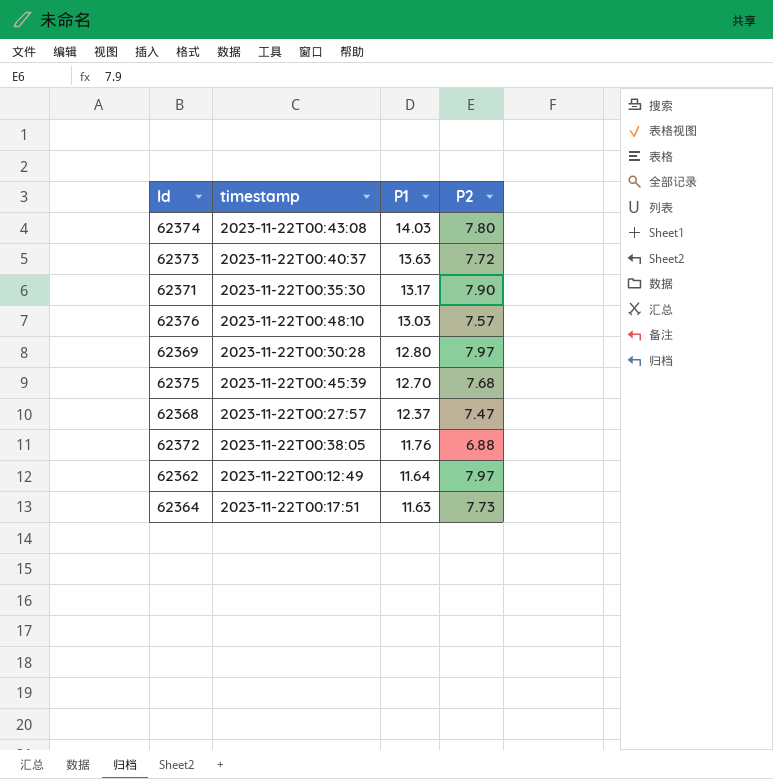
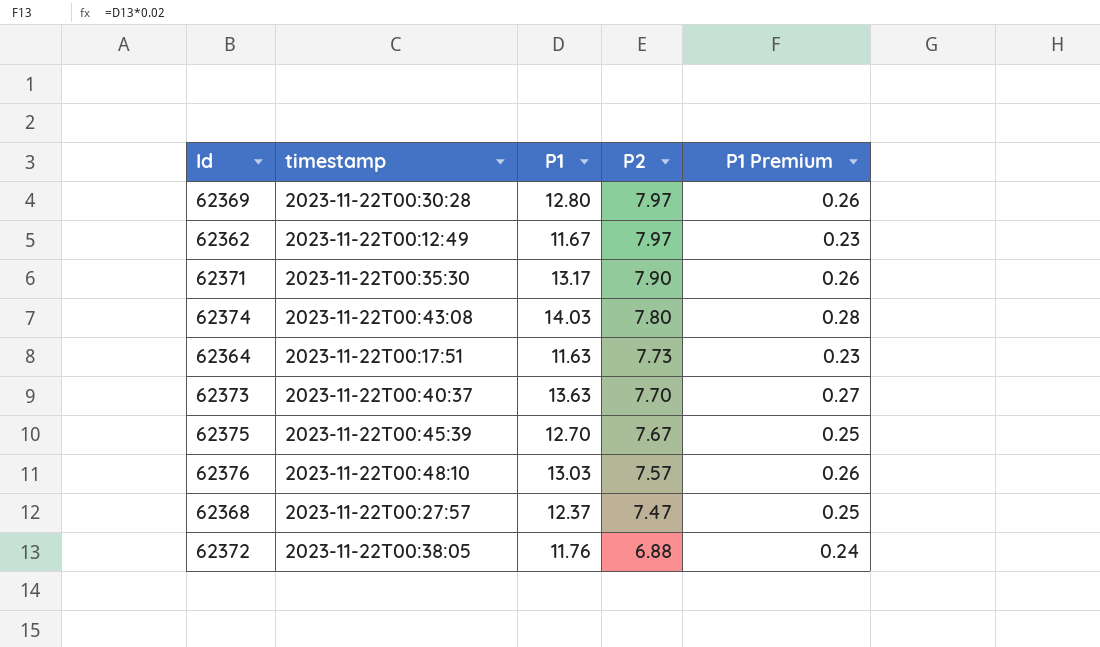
row order: P1 descending -> P2 descending
column P1 Premium | formula: none -> [P1] * 0.02
62362 | P1: 11.64 -> 11.67
62373 | P2: 7.72 -> 7.70
62375 | P2: 7.68 -> 7.67

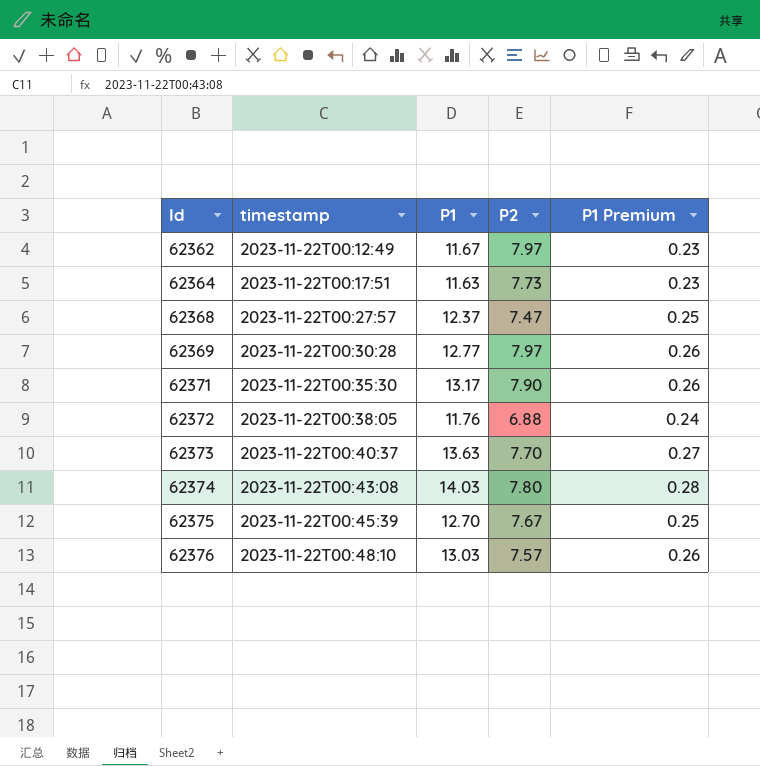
row order: P2 descending -> Id ascending
62369 | P1: 12.80 -> 12.77

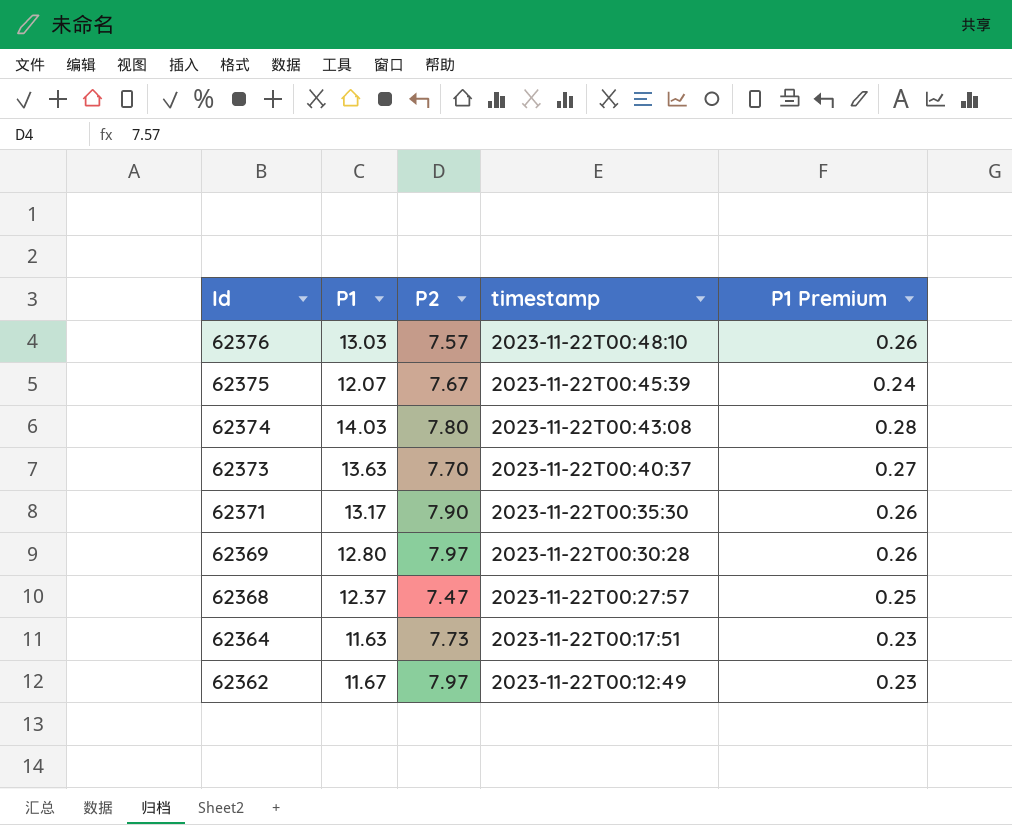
row order: Id ascending -> Id descending
column timestamp | position: 2 -> 4
row 62372: 2023-11-22T00:38:05 | 11.76 | 6.88 | 0.24 -> none
62375 | P1: 12.70 -> 12.07
62375 | P1 Premium: 0.25 -> 0.24
62369 | P1: 12.77 -> 12.80

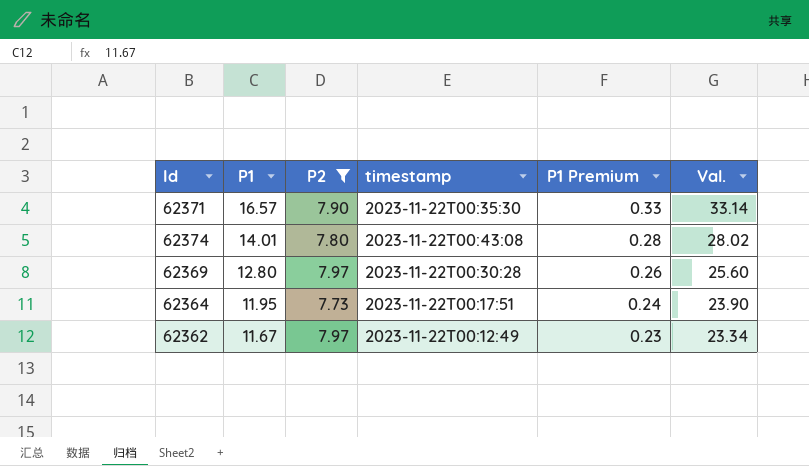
filter: none -> P2 >= 7.73
row order: Id descending -> P1 descending
column Val. | formula: none -> [P1] * 2
62371 | P1: 13.17 -> 16.57
62371 | P1 Premium: 0.26 -> 0.33
62374 | P1: 14.03 -> 14.01
62364 | P1: 11.63 -> 11.95
62364 | P1 Premium: 0.23 -> 0.24

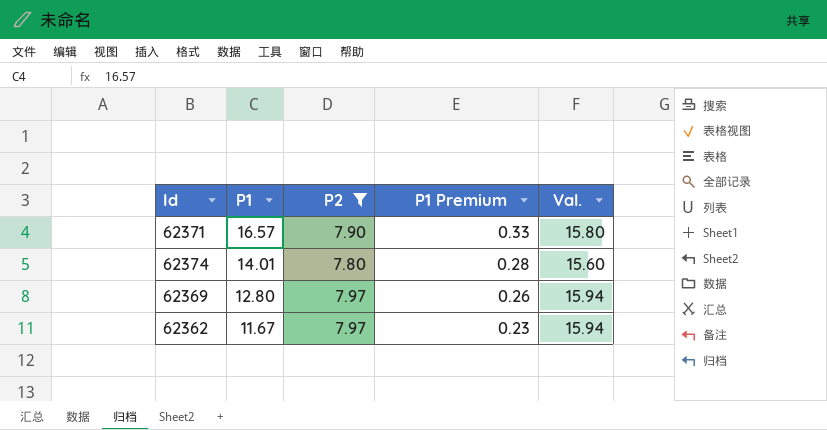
column timestamp | position: 4 -> none
column Val. | formula: [P1] * 2 -> [P2] * 2
row 62364: 11.95 | 7.73 | 2023-11-22T00:17:51 | 0.24 | 23.90 -> none

